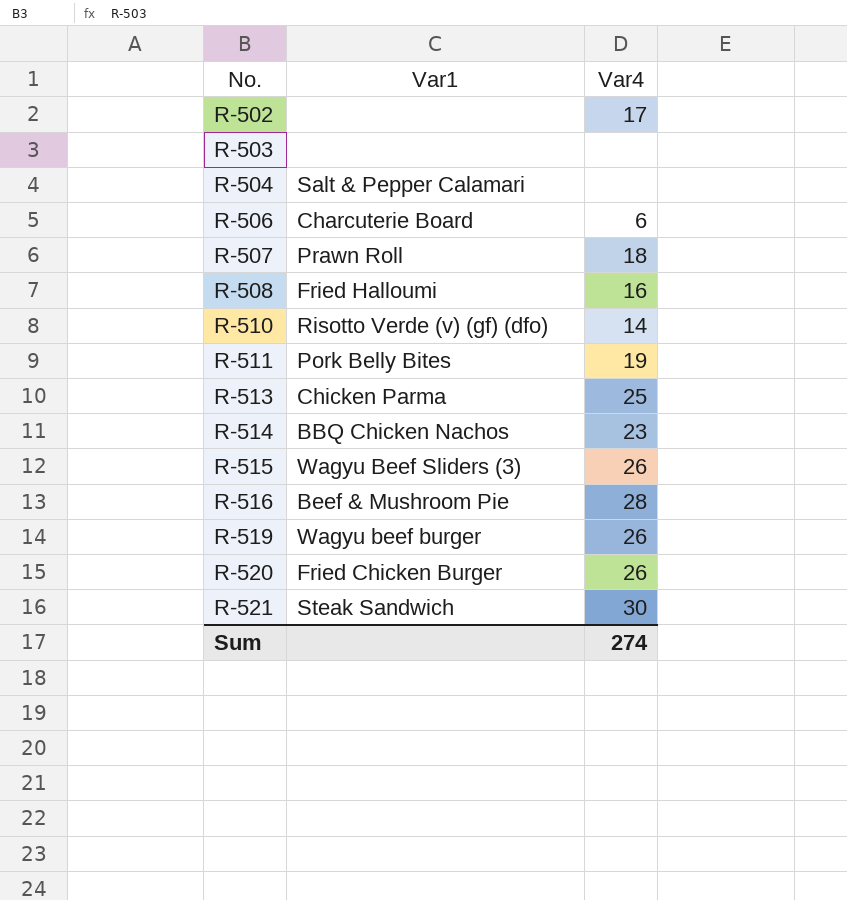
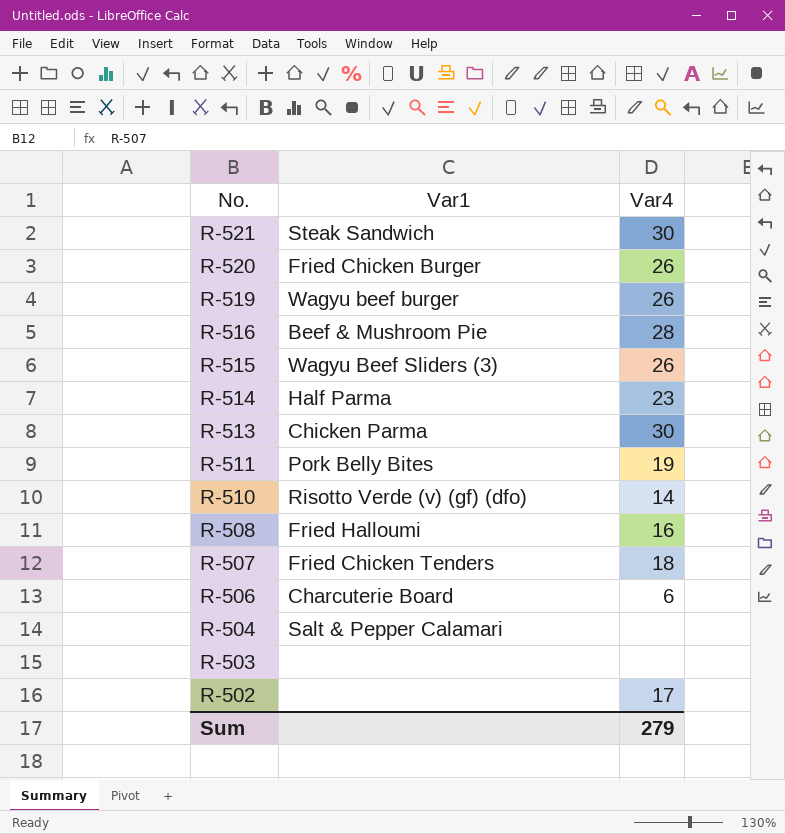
row order: No. ascending -> No. descending
R-514 | Var1: BBQ Chicken Nachos -> Half Parma
R-513 | Var4: 25 -> 30
R-507 | Var1: Prawn Roll -> Fried Chicken Tenders
Sum | Var4: 274 -> 279

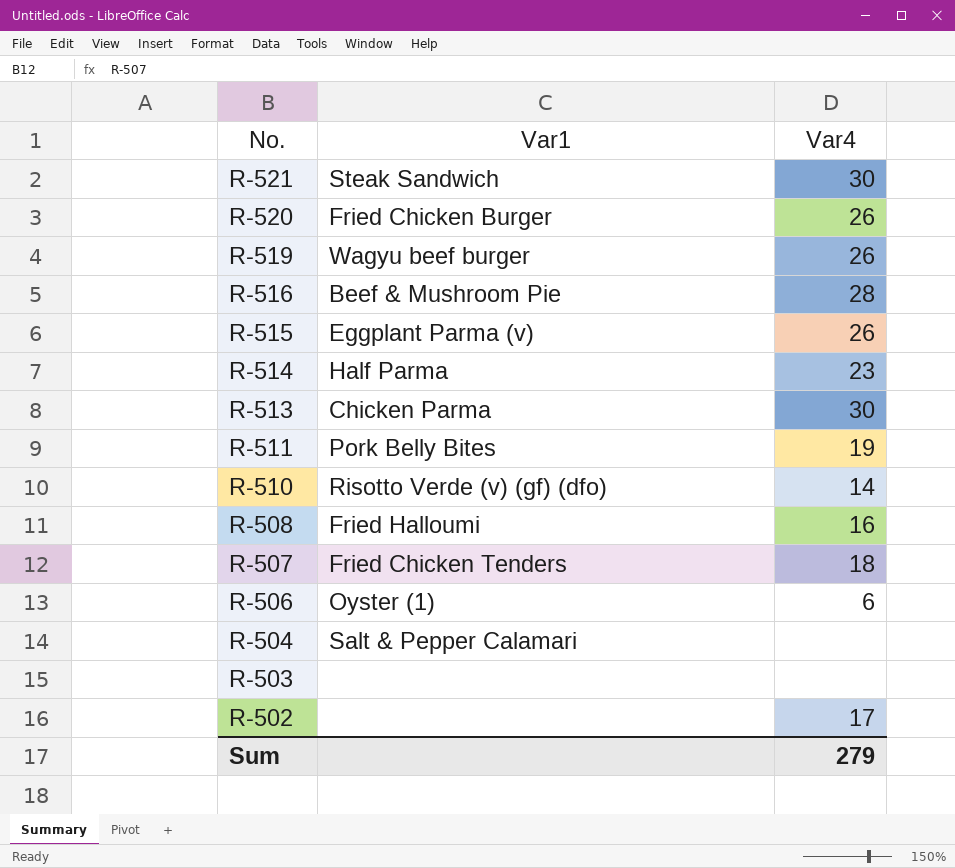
R-515 | Var1: Wagyu Beef Sliders (3) -> Eggplant Parma (v)
R-506 | Var1: Charcuterie Board -> Oyster (1)

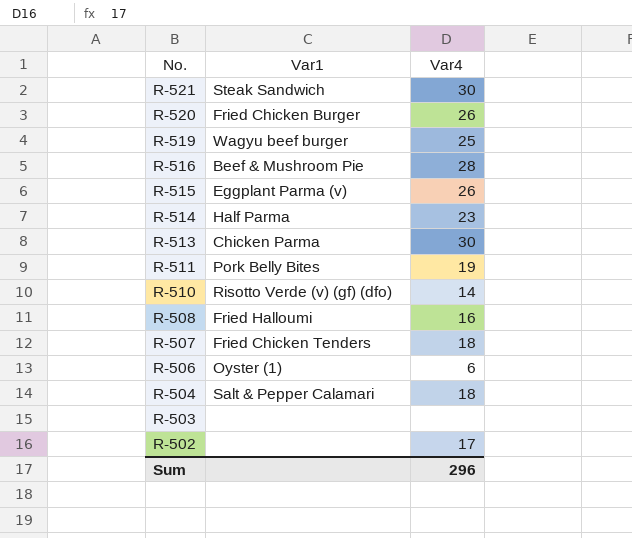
R-519 | Var4: 26 -> 25
R-504 | Var4: none -> 18
Sum | Var4: 279 -> 296

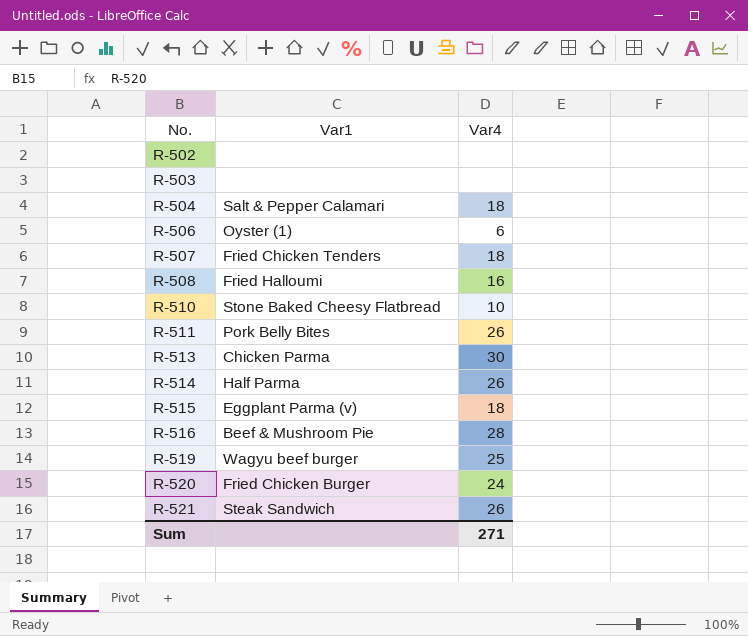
row order: No. descending -> No. ascending
R-502 | Var4: 17 -> none
R-510 | Var1: Risotto Verde (v) (gf) (dfo) -> Stone Baked Cheesy Flatbread
R-510 | Var4: 14 -> 10
R-511 | Var4: 19 -> 26
R-514 | Var4: 23 -> 26
R-515 | Var4: 26 -> 18
R-520 | Var4: 26 -> 24
R-521 | Var4: 30 -> 26
Sum | Var4: 296 -> 271

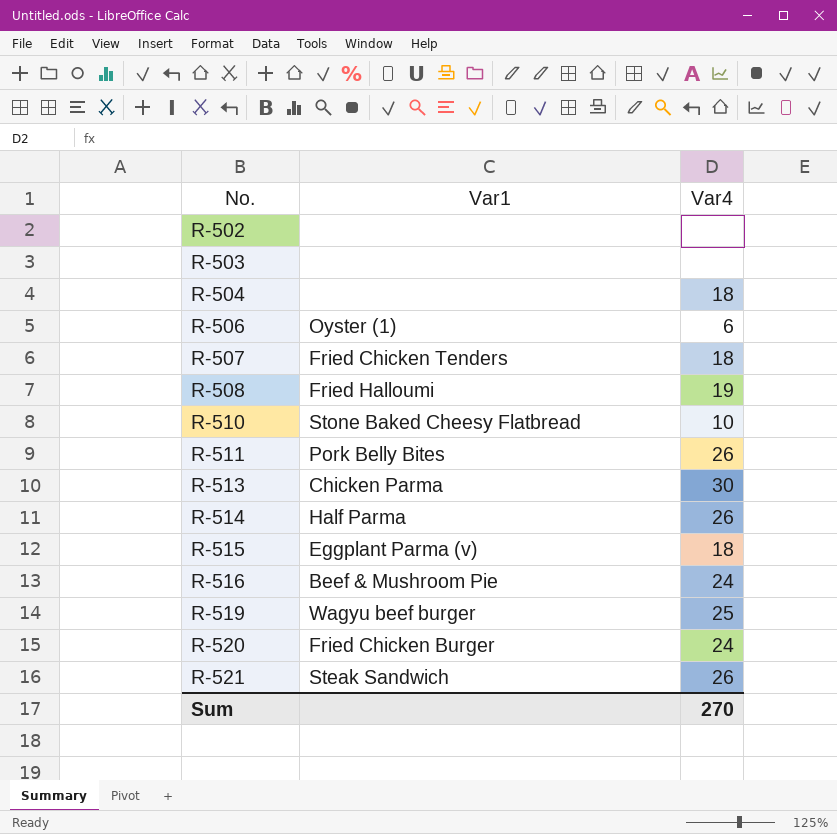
R-504 | Var1: Salt & Pepper Calamari -> none
R-508 | Var4: 16 -> 19
R-516 | Var4: 28 -> 24
Sum | Var4: 271 -> 270

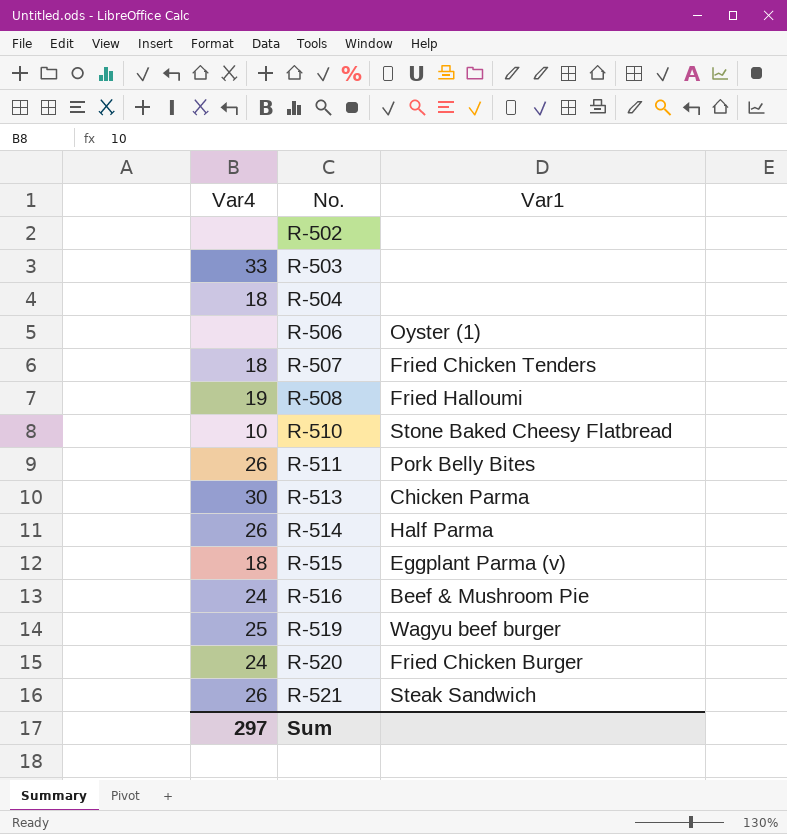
column Var4 | position: 3 -> 1
R-503 | Var4: none -> 33
R-506 | Var4: 6 -> none
Sum | Var4: 270 -> 297

